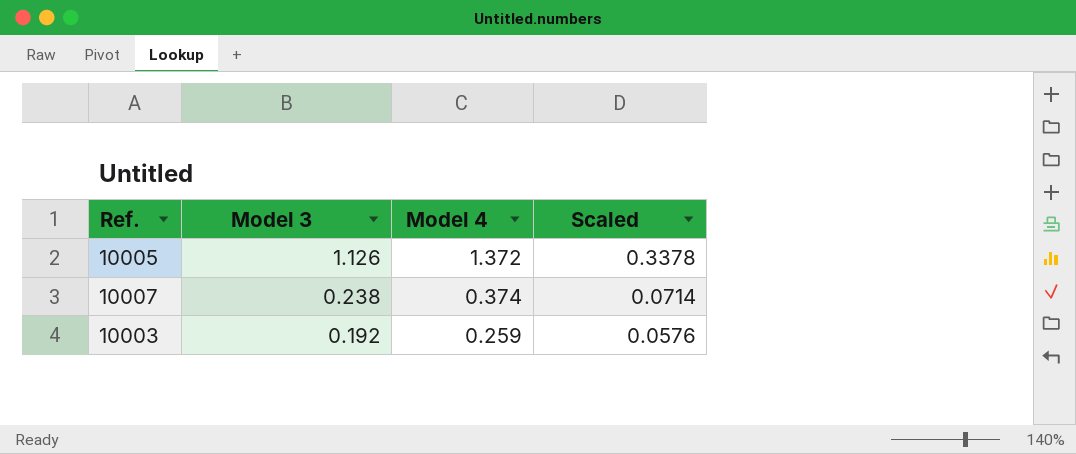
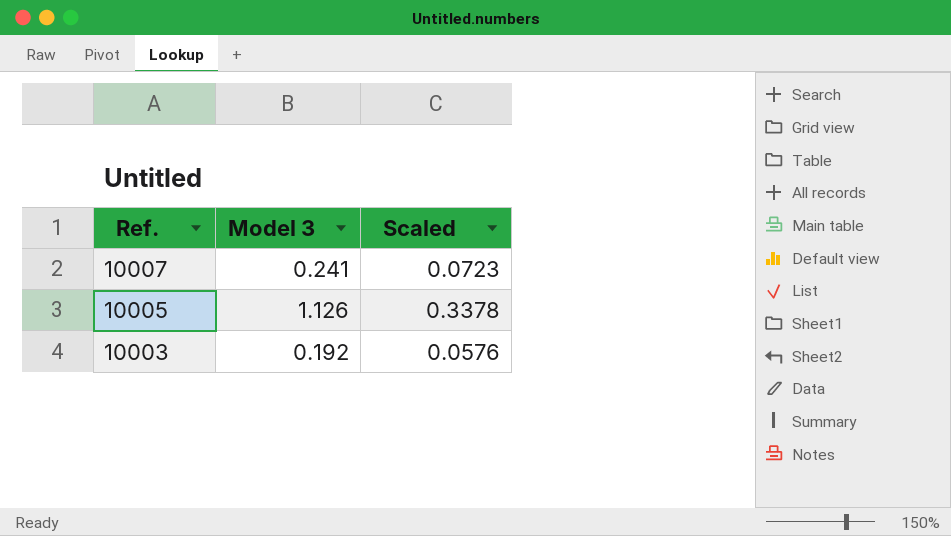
row order: Model 3 descending -> Ref. descending
column Model 4 | position: 3 -> none
10007 | Model 3: 0.238 -> 0.241
10007 | Scaled: 0.0714 -> 0.0723

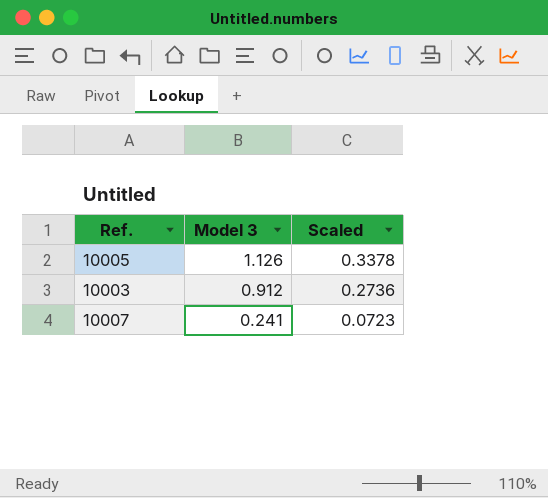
row order: Ref. descending -> Model 3 descending
10003 | Model 3: 0.192 -> 0.912
10003 | Scaled: 0.0576 -> 0.2736

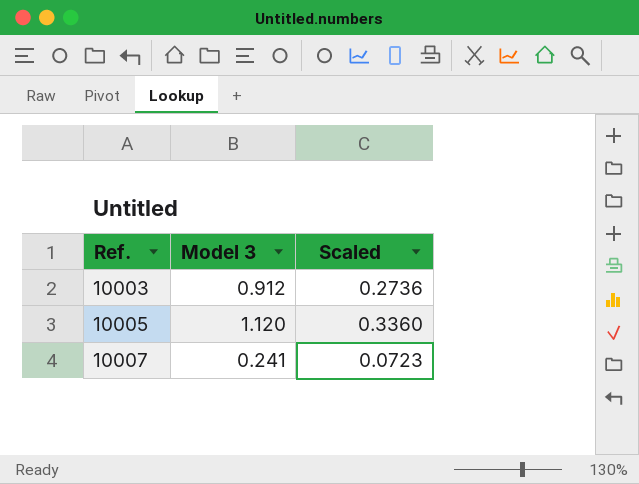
row order: Model 3 descending -> Ref. ascending
10005 | Model 3: 1.126 -> 1.120
10005 | Scaled: 0.3378 -> 0.3360

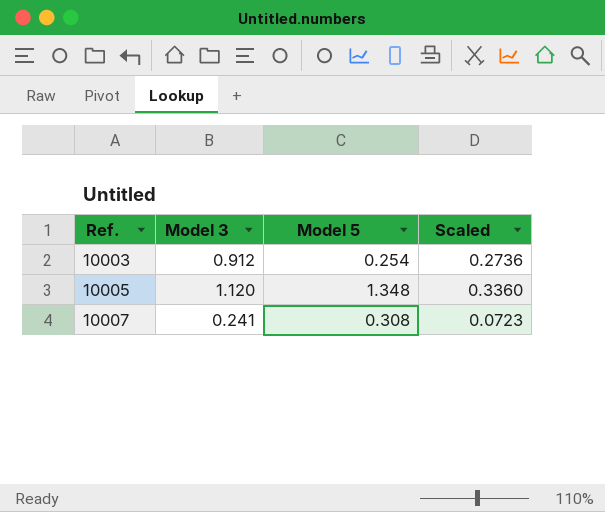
column Model 5 | position: none -> 3

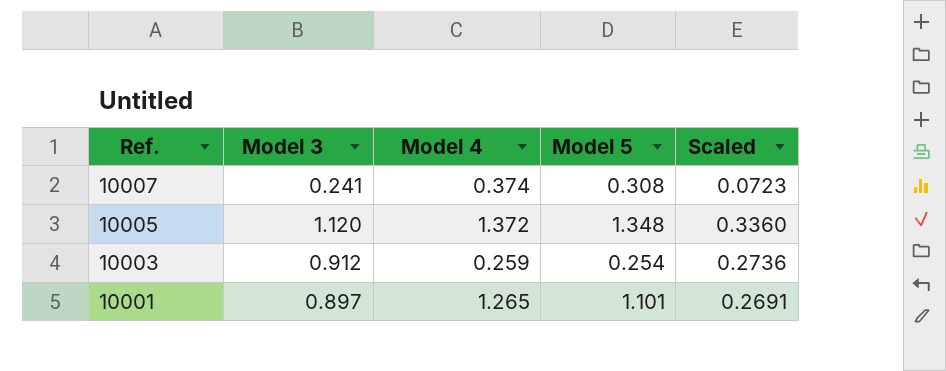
row order: Ref. ascending -> Ref. descending
column Model 4 | position: none -> 3
row 10001: none -> 0.897 | 1.265 | 1.101 | 0.2691

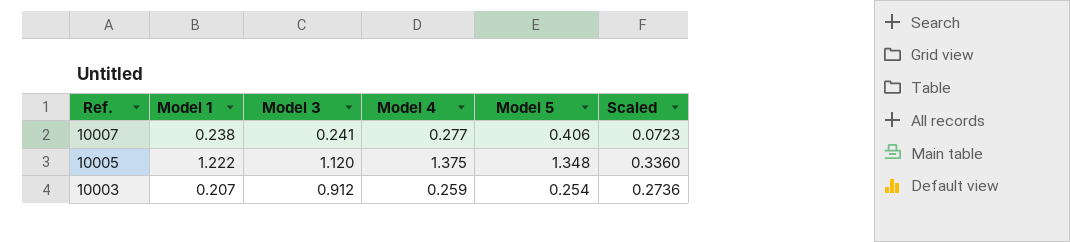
column Model 1 | position: none -> 2
row 10001: 0.897 | 1.265 | 1.101 | 0.2691 -> none
10007 | Model 4: 0.374 -> 0.277
10007 | Model 5: 0.308 -> 0.406
10005 | Model 4: 1.372 -> 1.375

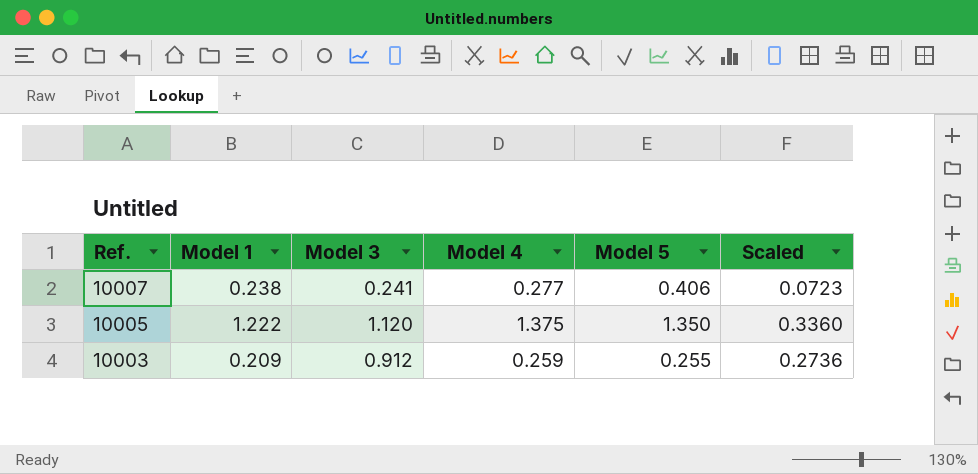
10005 | Model 5: 1.348 -> 1.350
10003 | Model 1: 0.207 -> 0.209
10003 | Model 5: 0.254 -> 0.255

